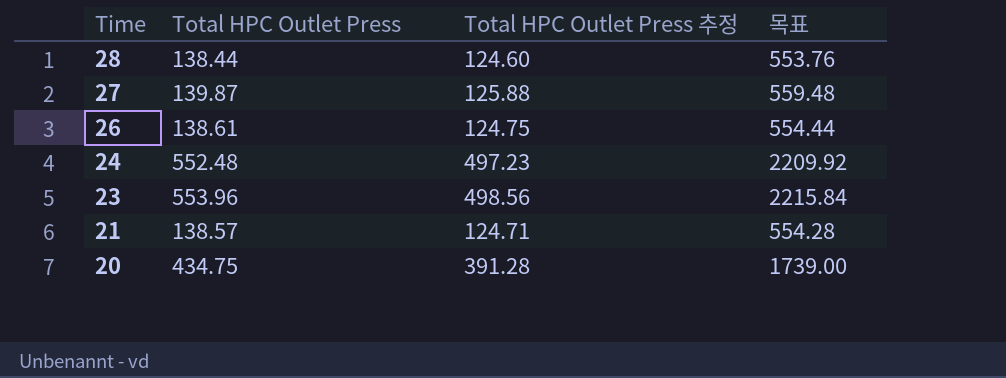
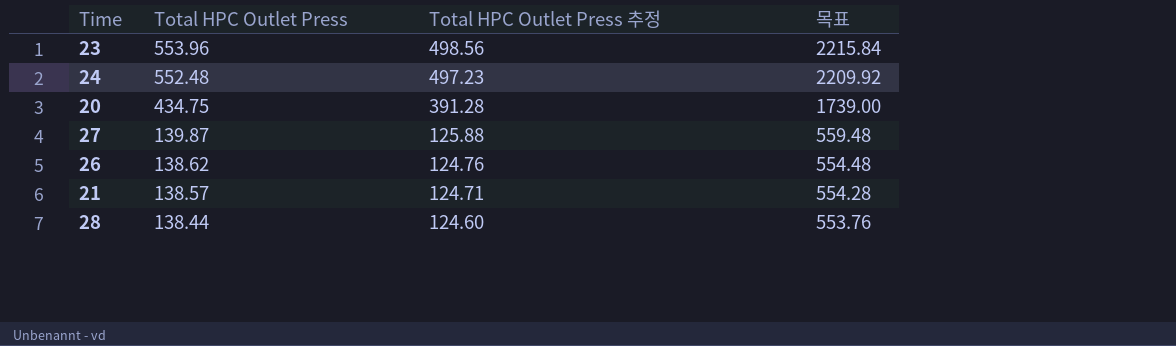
row order: Time descending -> Total HPC Outlet Press descending
26 | Total HPC Outlet Press: 138.61 -> 138.62
26 | Total HPC Outlet Press 추정: 124.75 -> 124.76
26 | 목표: 554.44 -> 554.48

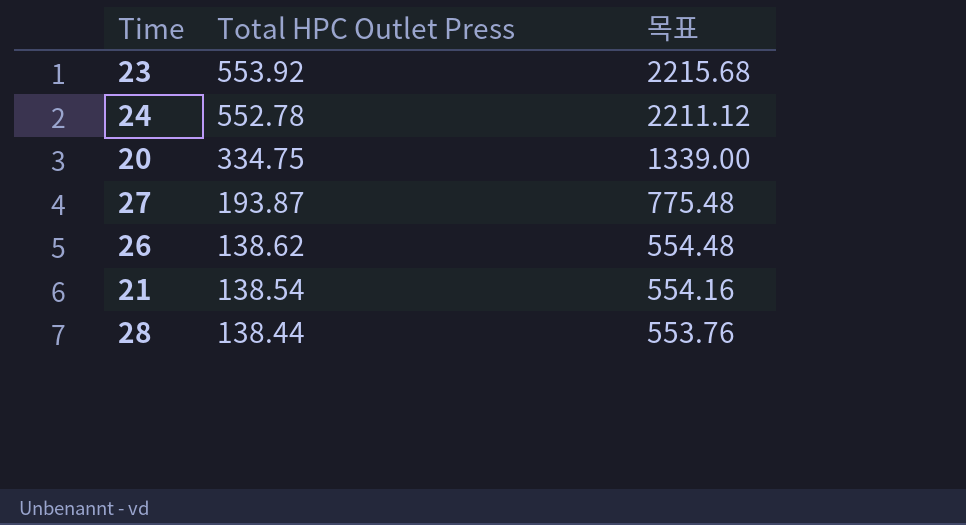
column Total HPC Outlet Press 추정 | formula: [Total HPC Outlet Press] * 0.9 -> none
23 | Total HPC Outlet Press: 553.96 -> 553.92
23 | 목표: 2215.84 -> 2215.68
24 | Total HPC Outlet Press: 552.48 -> 552.78
24 | 목표: 2209.92 -> 2211.12
20 | Total HPC Outlet Press: 434.75 -> 334.75
20 | 목표: 1739.00 -> 1339.00
27 | Total HPC Outlet Press: 139.87 -> 193.87
27 | 목표: 559.48 -> 775.48
21 | Total HPC Outlet Press: 138.57 -> 138.54
21 | 목표: 554.28 -> 554.16

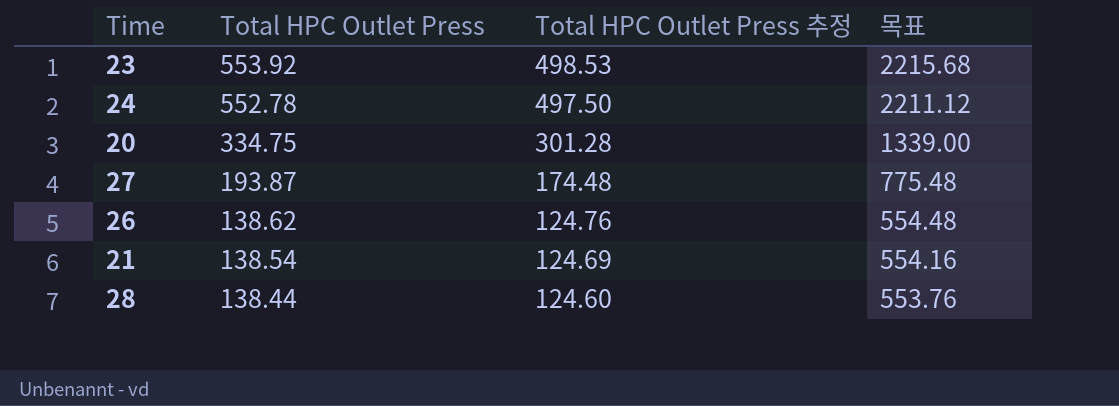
column Total HPC Outlet Press 추정 | formula: none -> [Total HPC Outlet Press] * 0.9

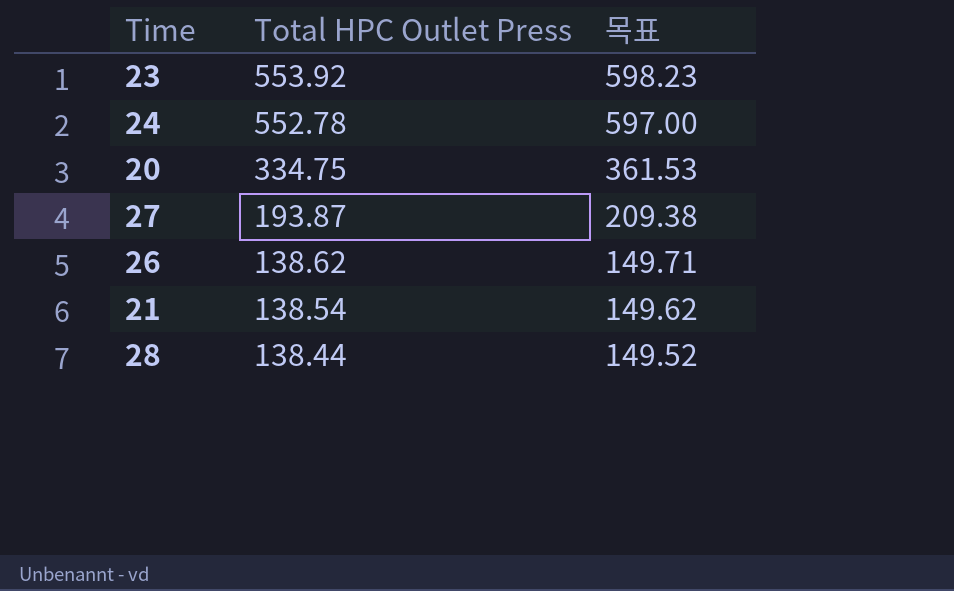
column Total HPC Outlet Press 추정 | formula: [Total HPC Outlet Press] * 0.9 -> none
column 목표 | formula: [Total HPC Outlet Press] * 4 -> [Total HPC Outlet Press] * 1.08

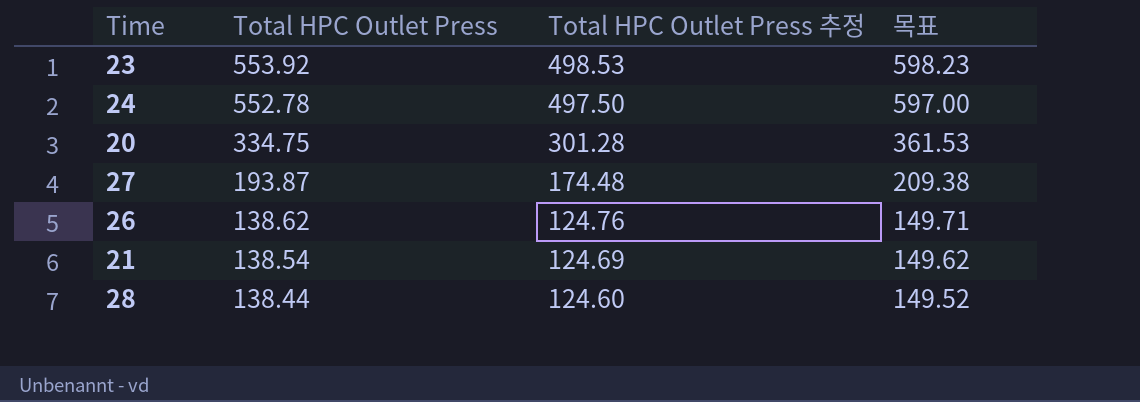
column Total HPC Outlet Press 추정 | formula: none -> [Total HPC Outlet Press] * 0.9

